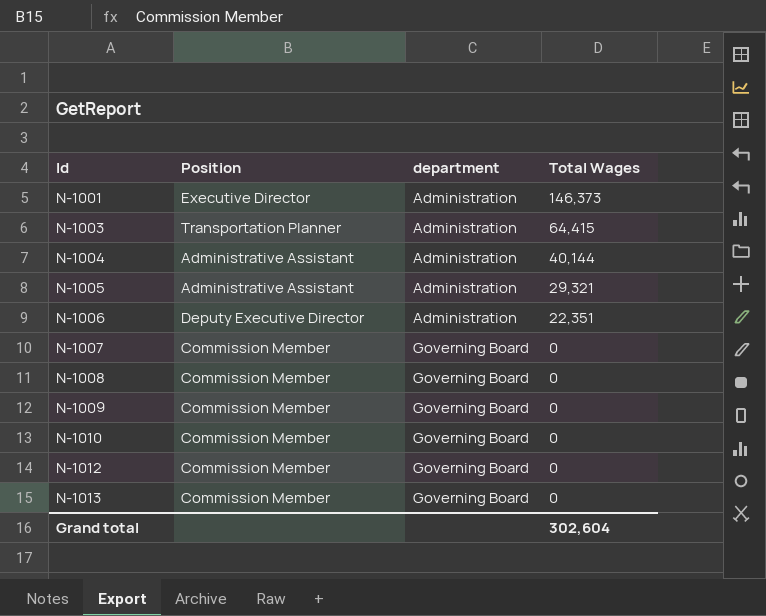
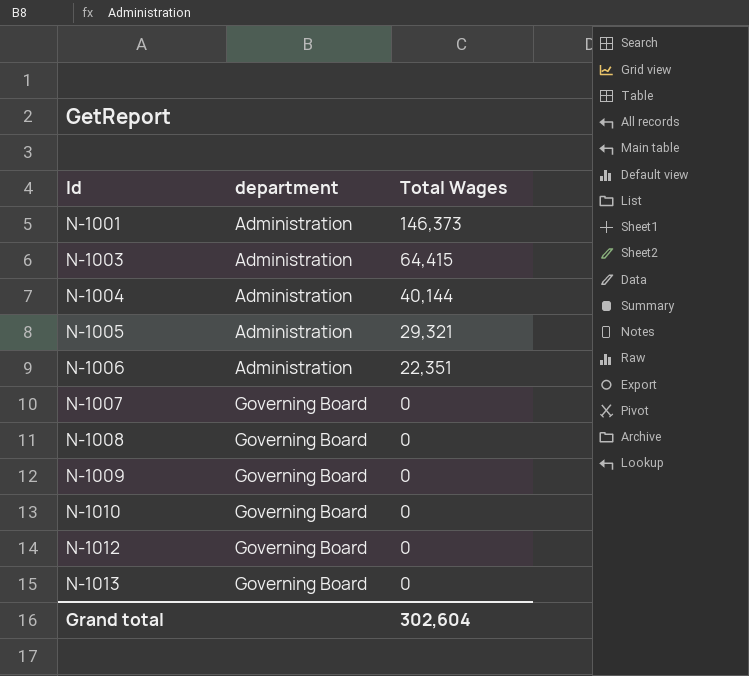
column Position | position: 2 -> none

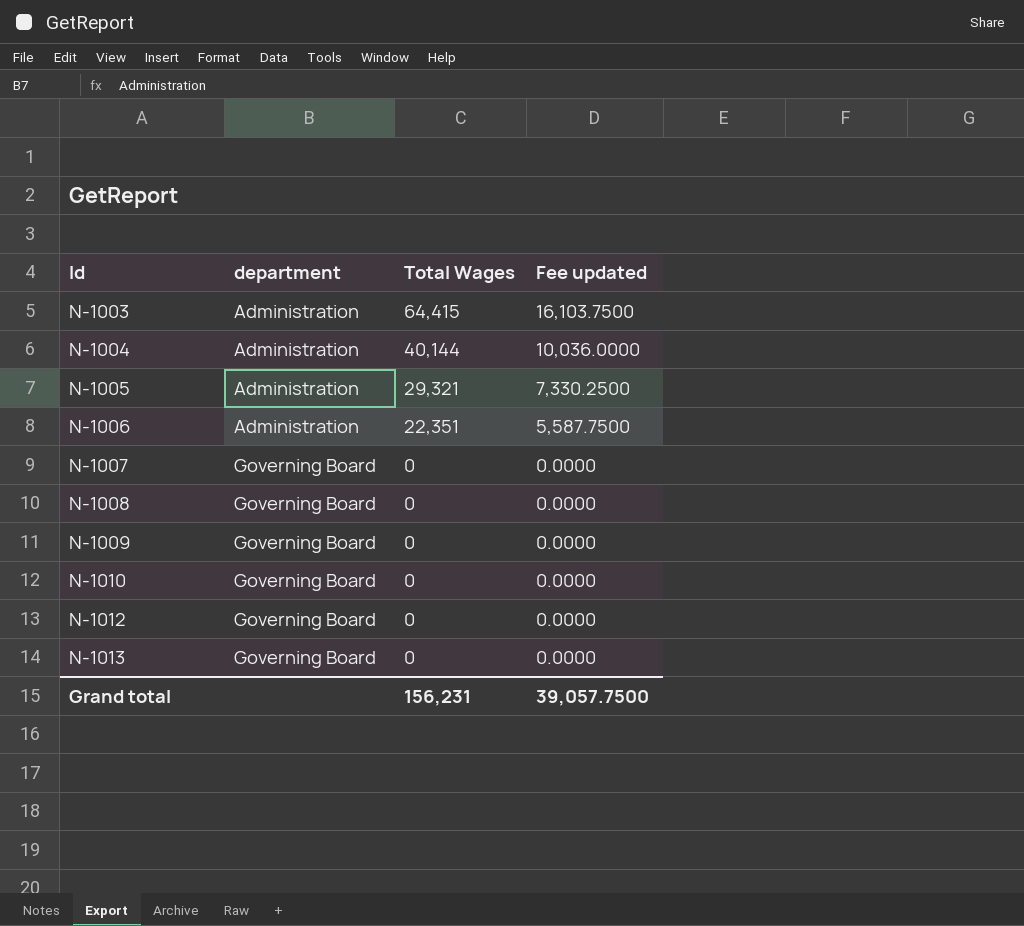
column Fee updated | formula: none -> [Total Wages] * 0.25
row N-1001: Administration | 146,373 -> none
Grand total | Total Wages: 302,604 -> 156,231

